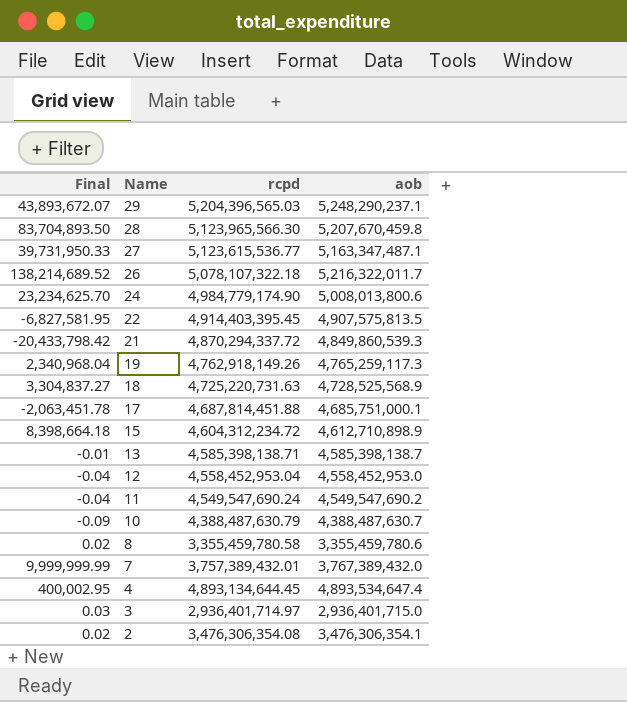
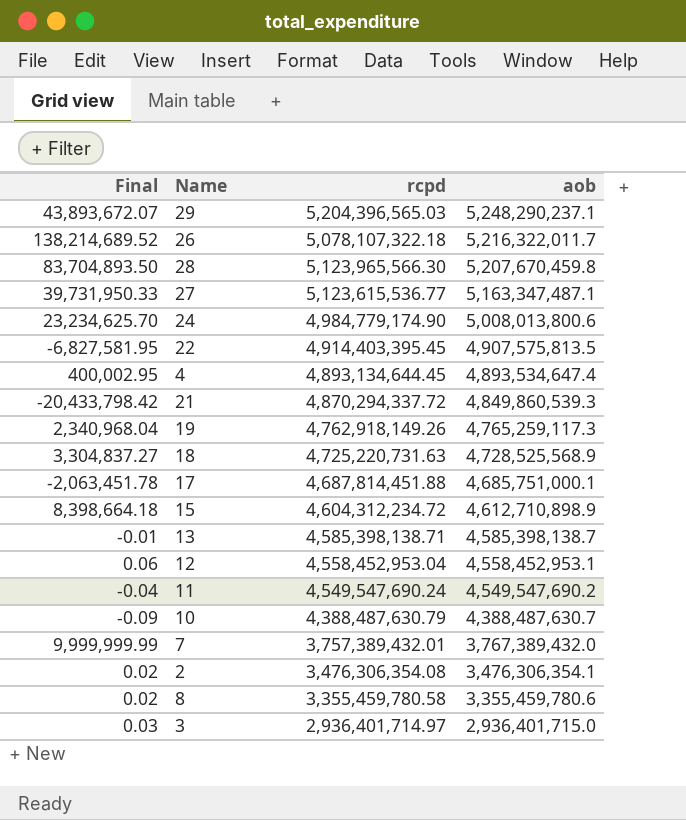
row order: Name descending -> aob descending
12 | Final: -0.04 -> 0.06
12 | aob: 4,558,452,953.0 -> 4,558,452,953.1

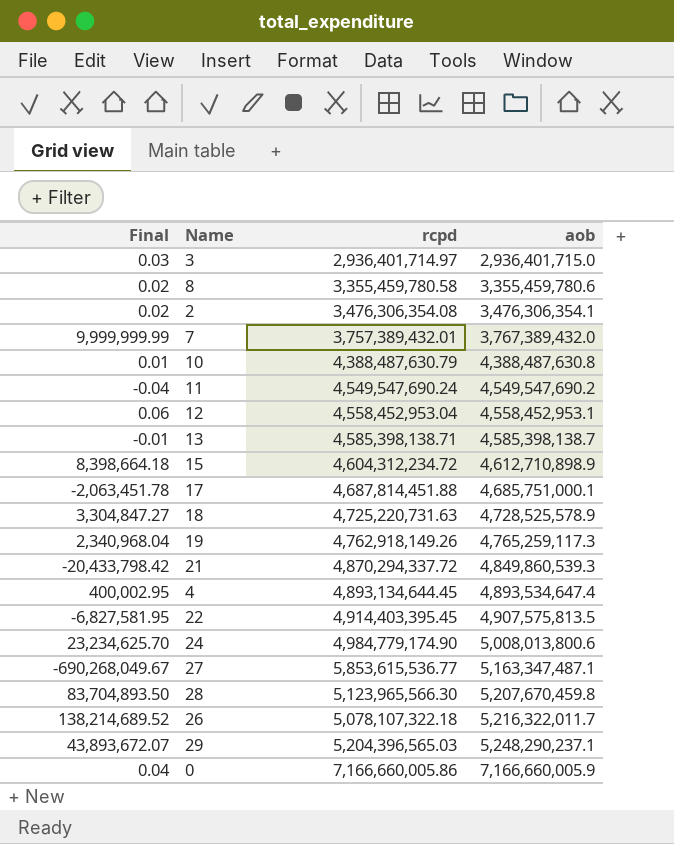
row order: aob descending -> aob ascending
10 | Final: -0.09 -> 0.01
10 | aob: 4,388,487,630.7 -> 4,388,487,630.8
18 | Final: 3,304,837.27 -> 3,304,847.27
18 | aob: 4,728,525,568.9 -> 4,728,525,578.9
27 | Final: 39,731,950.33 -> -690,268,049.67
27 | rcpd: 5,123,615,536.77 -> 5,853,615,536.77
row 0: none -> 0.04 | 7,166,660,005.86 | 7,166,660,005.9

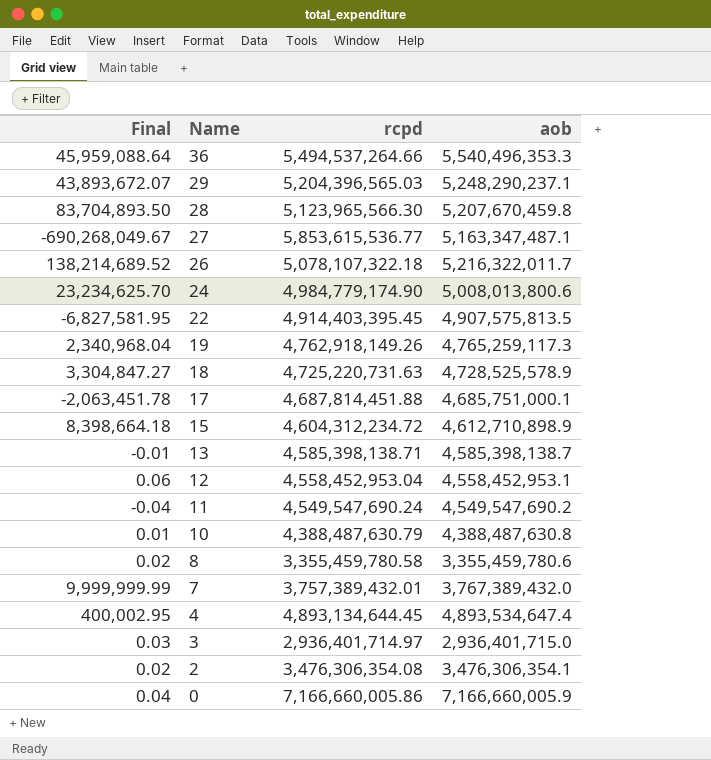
row order: aob ascending -> Name descending
row 21: -20,433,798.42 | 4,870,294,337.72 | 4,849,860,539.3 -> none
row 36: none -> 45,959,088.64 | 5,494,537,264.66 | 5,540,496,353.3

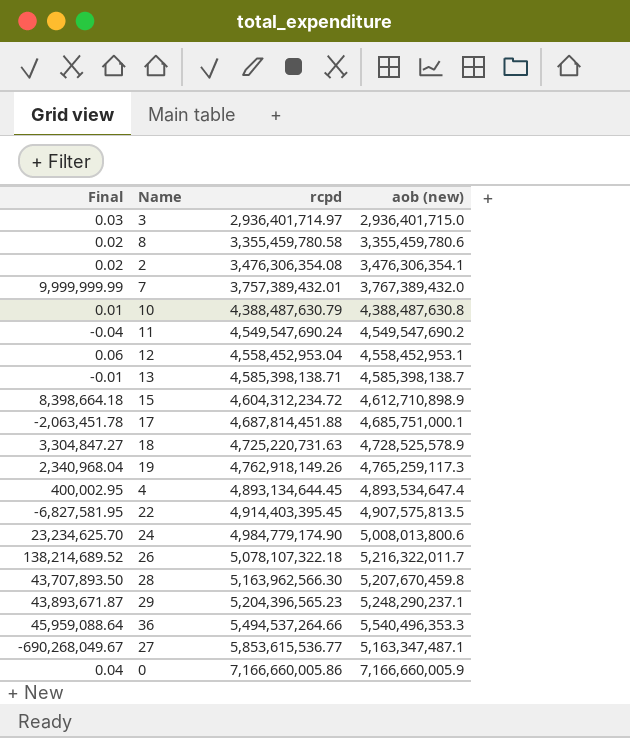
row order: Name descending -> rcpd ascending
column name: aob -> aob (new)
28 | Final: 83,704,893.50 -> 43,707,893.50
28 | rcpd: 5,123,965,566.30 -> 5,163,962,566.30
29 | Final: 43,893,672.07 -> 43,893,671.87
29 | rcpd: 5,204,396,565.03 -> 5,204,396,565.23

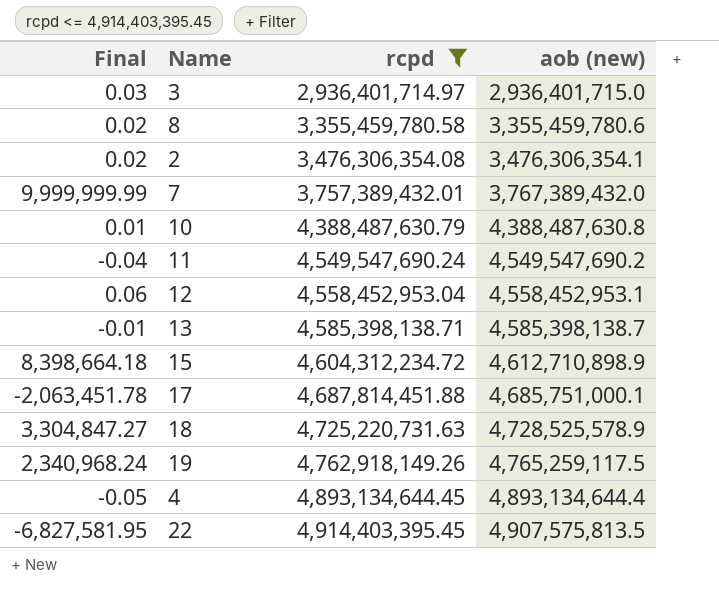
filter: none -> rcpd <= 4,914,403,395.45
19 | Final: 2,340,968.04 -> 2,340,968.24
19 | aob (new): 4,765,259,117.3 -> 4,765,259,117.5
4 | Final: 400,002.95 -> -0.05
4 | aob (new): 4,893,534,647.4 -> 4,893,134,644.4

